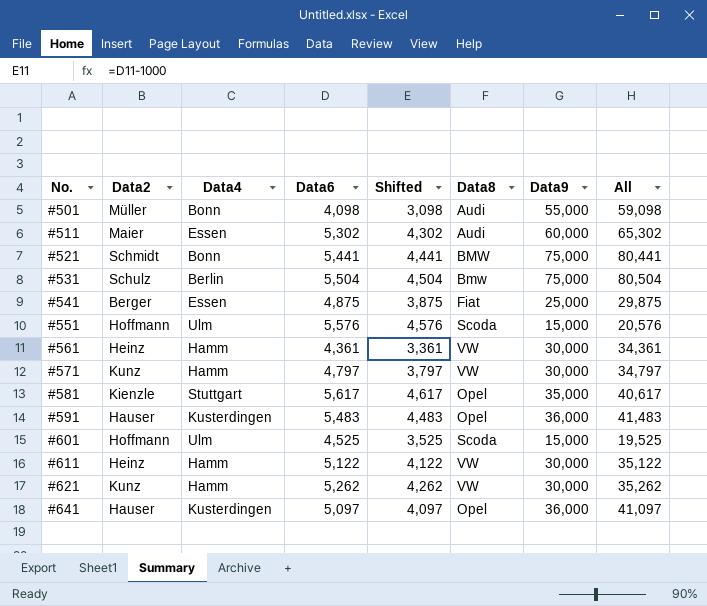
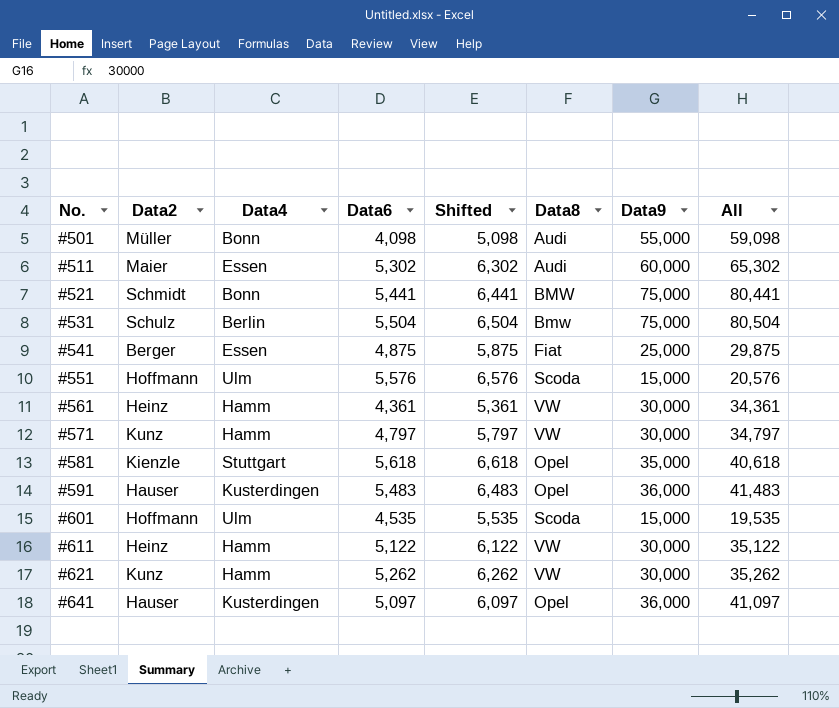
column Shifted | formula: [Data6] - 1000 -> [Data6] + 1000
#581 | Data6: 5,617 -> 5,618
#581 | All: 40,617 -> 40,618
#601 | Data6: 4,525 -> 4,535
#601 | All: 19,525 -> 19,535

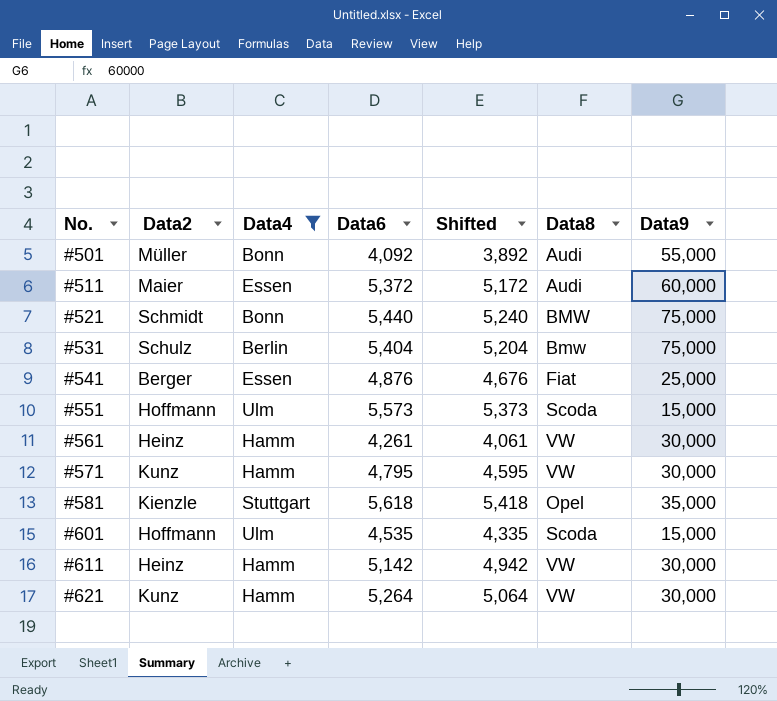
filter: none -> Data4 != Kusterdingen
column All | formula: [Data6] + [Data9] -> none
column Shifted | formula: [Data6] + 1000 -> [Data6] - 200
#501 | Data6: 4,098 -> 4,092
#511 | Data6: 5,302 -> 5,372
#521 | Data6: 5,441 -> 5,440
#531 | Data6: 5,504 -> 5,404
#541 | Data6: 4,875 -> 4,876
#551 | Data6: 5,576 -> 5,573
#561 | Data6: 4,361 -> 4,261
#571 | Data6: 4,797 -> 4,795
#611 | Data6: 5,122 -> 5,142
#621 | Data6: 5,262 -> 5,264

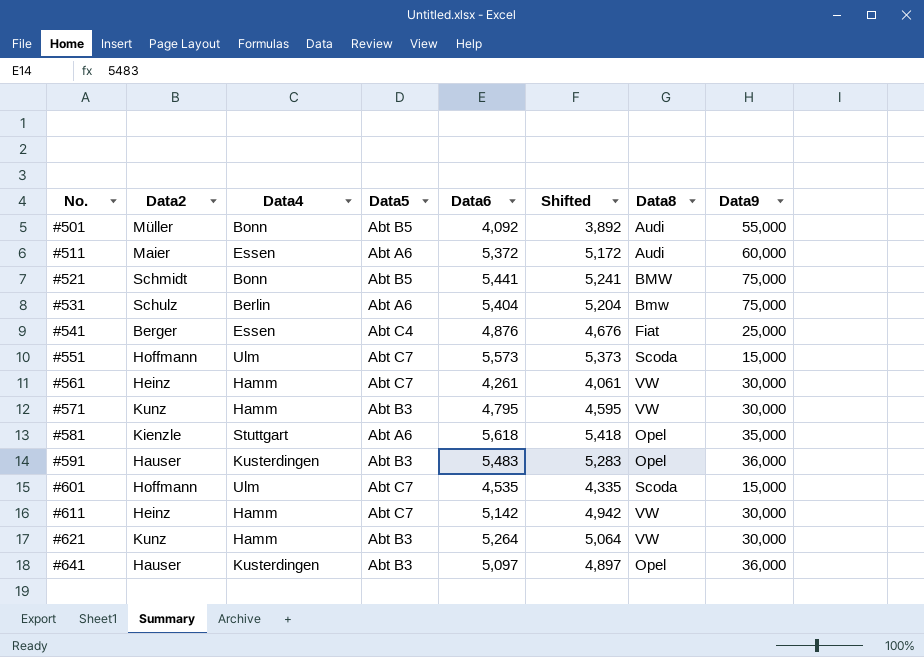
filter: Data4 != Kusterdingen -> none
column Data5 | position: none -> 4
#521 | Data6: 5,440 -> 5,441
#521 | Shifted: 5,240 -> 5,241

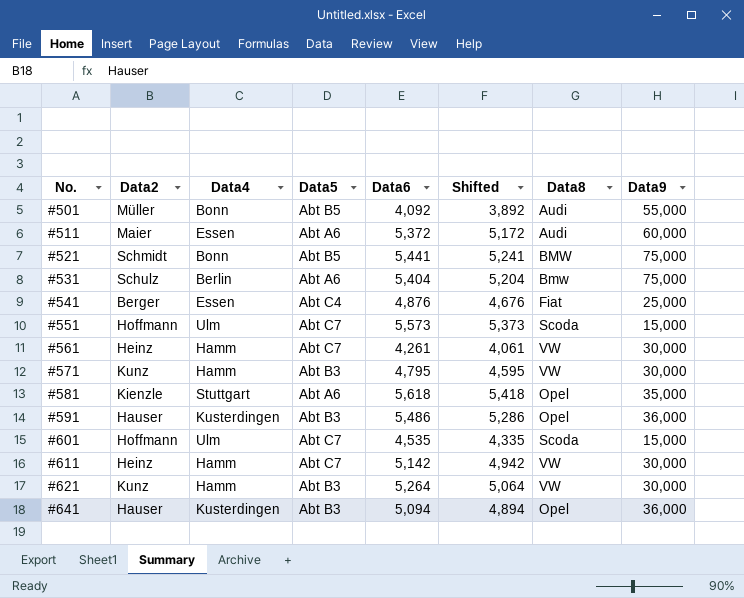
#591 | Data6: 5,483 -> 5,486
#591 | Shifted: 5,283 -> 5,286
#641 | Data6: 5,097 -> 5,094
#641 | Shifted: 4,897 -> 4,894

